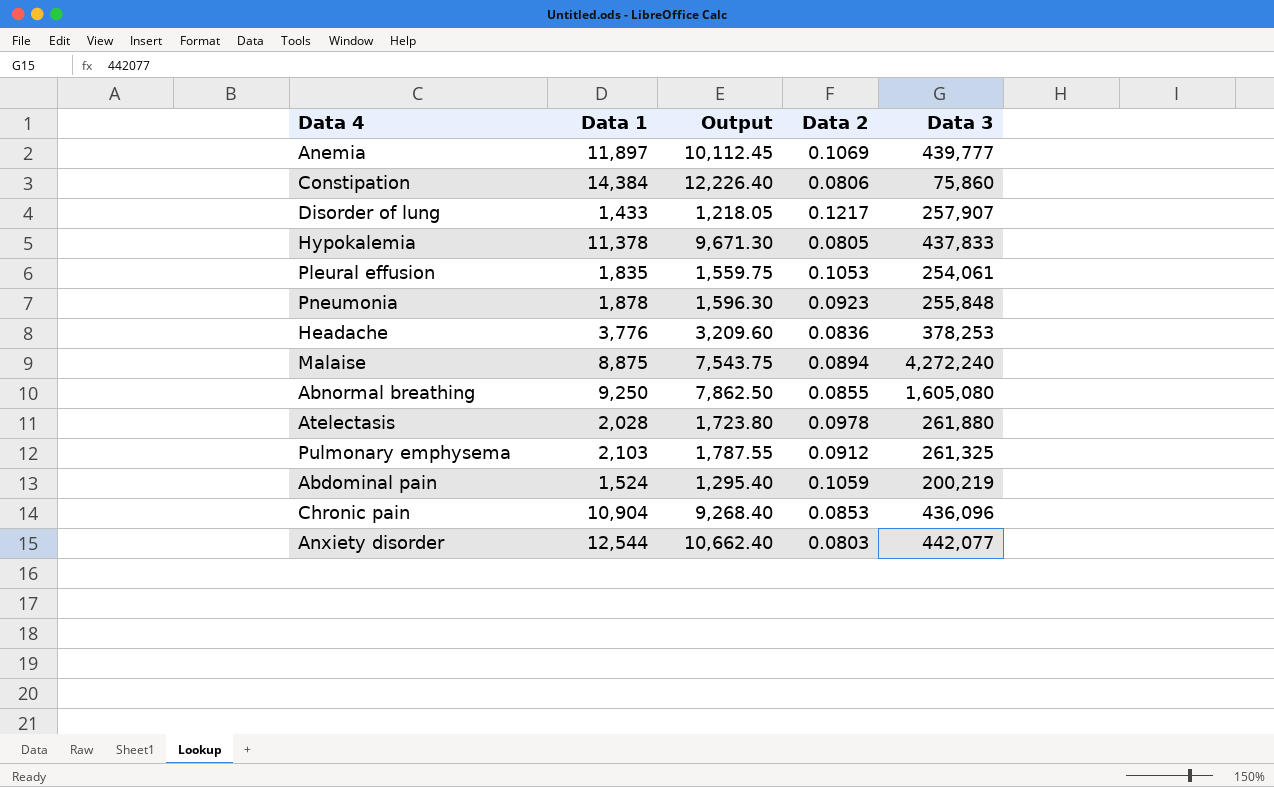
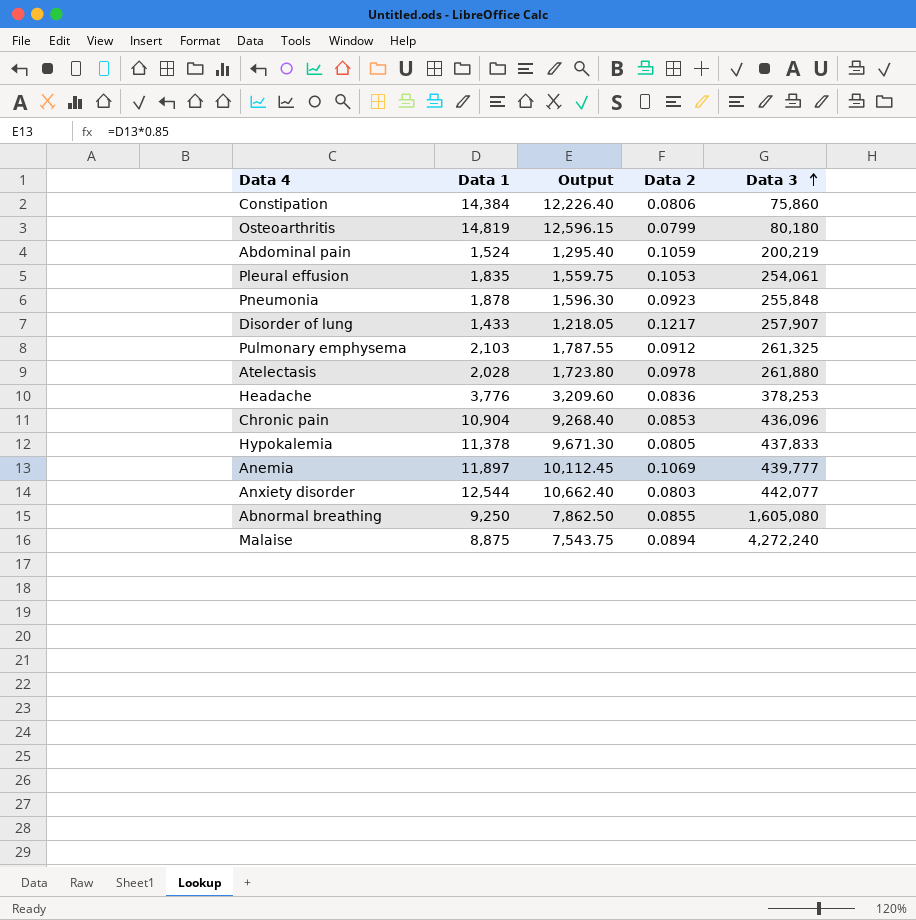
row order: none -> Data 3 ascending
row Osteoarthritis: none -> 14,819 | 12,596.15 | 0.0799 | 80,180

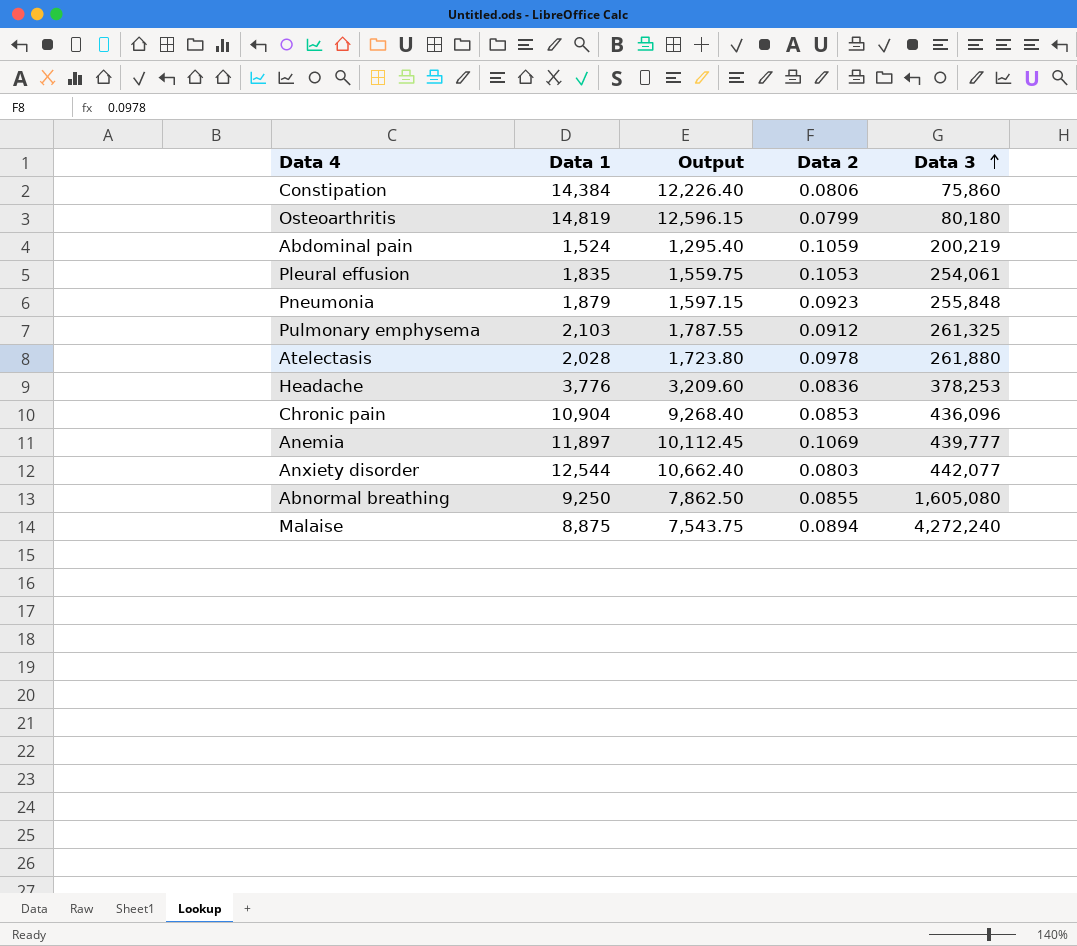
row Disorder of lung: 1,433 | 1,218.05 | 0.1217 | 257,907 -> none
row Hypokalemia: 11,378 | 9,671.30 | 0.0805 | 437,833 -> none
Pneumonia | Data 1: 1,878 -> 1,879
Pneumonia | Output: 1,596.30 -> 1,597.15

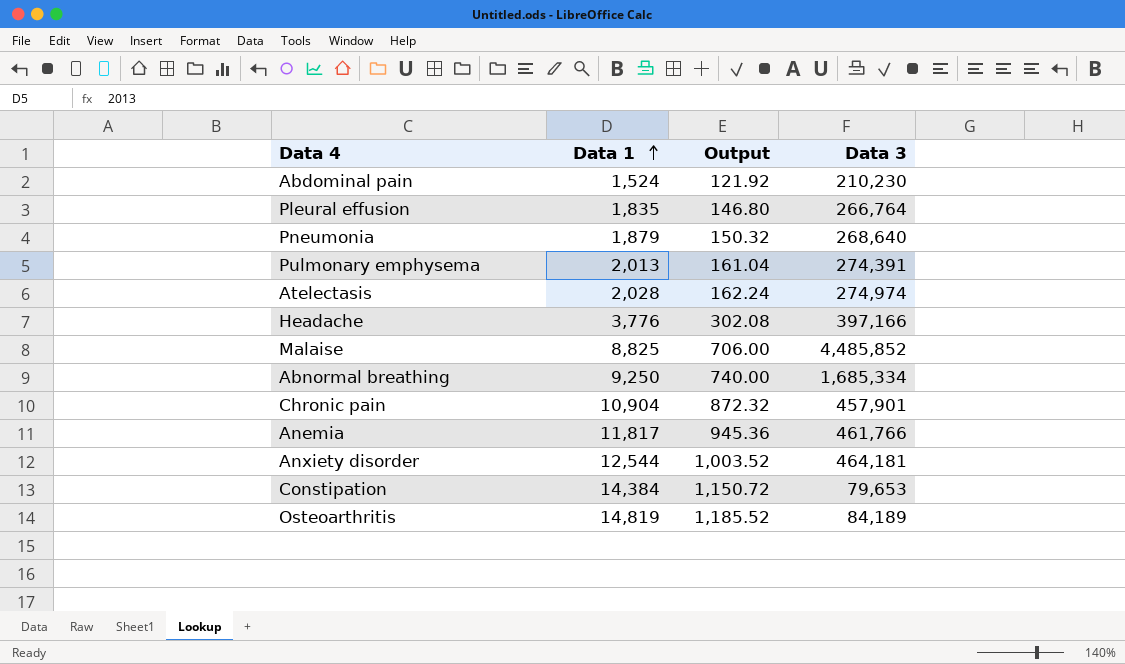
row order: Data 3 ascending -> Data 1 ascending
column Data 2 | position: 4 -> none
column Output | formula: [Data 1] * 0.85 -> [Data 1] * 0.08
Abdominal pain | Data 3: 200,219 -> 210,230
Pleural effusion | Data 3: 254,061 -> 266,764
Pneumonia | Data 3: 255,848 -> 268,640
Pulmonary emphysema | Data 1: 2,103 -> 2,013
Pulmonary emphysema | Data 3: 261,325 -> 274,391
Atelectasis | Data 3: 261,880 -> 274,974
Headache | Data 3: 378,253 -> 397,166
Malaise | Data 1: 8,875 -> 8,825
Malaise | Data 3: 4,272,240 -> 4,485,852
Abnormal breathing | Data 3: 1,605,080 -> 1,685,334
Chronic pain | Data 3: 436,096 -> 457,901
Anemia | Data 1: 11,897 -> 11,817
Anemia | Data 3: 439,777 -> 461,766
Anxiety disorder | Data 3: 442,077 -> 464,181
Constipation | Data 3: 75,860 -> 79,653
Osteoarthritis | Data 3: 80,180 -> 84,189

